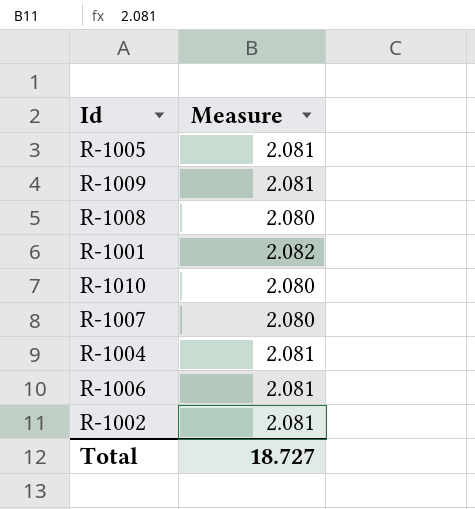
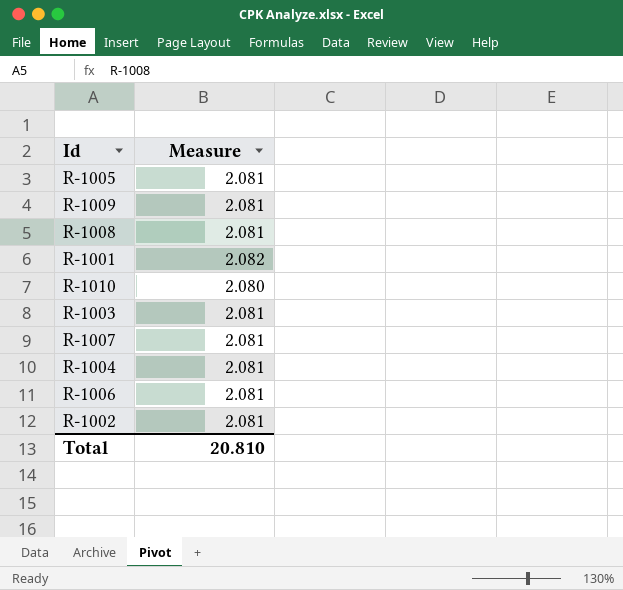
R-1008 | Measure: 2.080 -> 2.081
row R-1003: none -> 2.081
R-1007 | Measure: 2.080 -> 2.081
Total | Measure: 18.727 -> 20.810

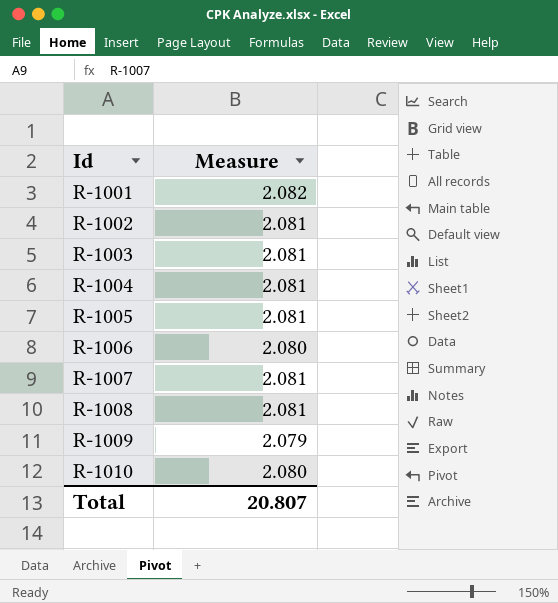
row order: none -> Id ascending
R-1006 | Measure: 2.081 -> 2.080
R-1009 | Measure: 2.081 -> 2.079
Total | Measure: 20.810 -> 20.807

